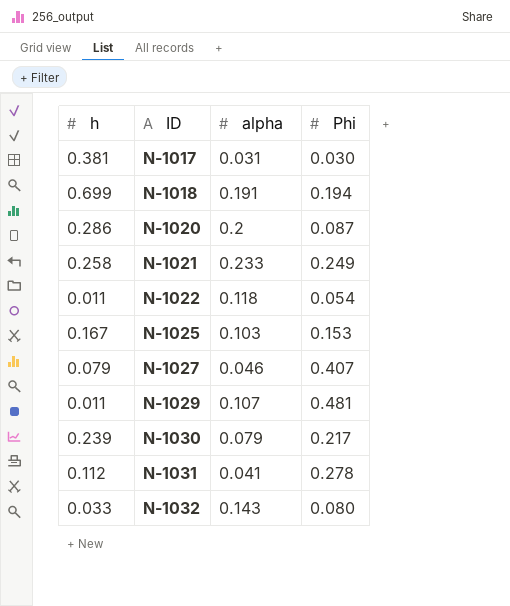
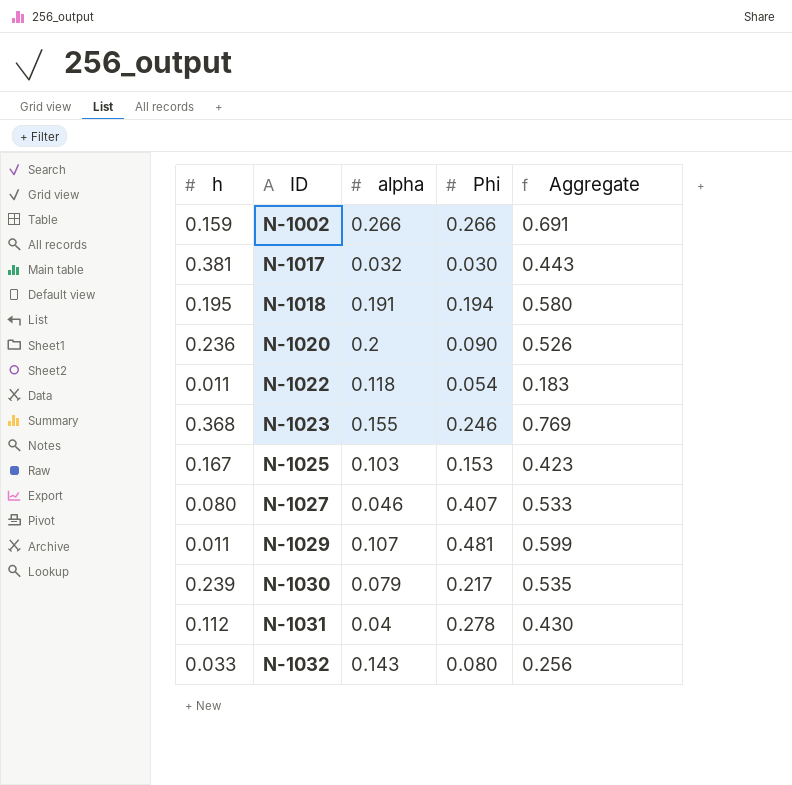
column Aggregate | formula: none -> [h] + [alpha] + [Phi]
row N-1021: 0.258 | 0.233 | 0.249 -> none
row N-1002: none -> 0.159 | 0.266 | 0.266 | 0.691
N-1017 | alpha: 0.031 -> 0.032
N-1018 | h: 0.699 -> 0.195
N-1020 | h: 0.286 -> 0.236
N-1020 | Phi: 0.087 -> 0.090
row N-1023: none -> 0.368 | 0.155 | 0.246 | 0.769
N-1027 | h: 0.079 -> 0.080
N-1031 | alpha: 0.041 -> 0.04

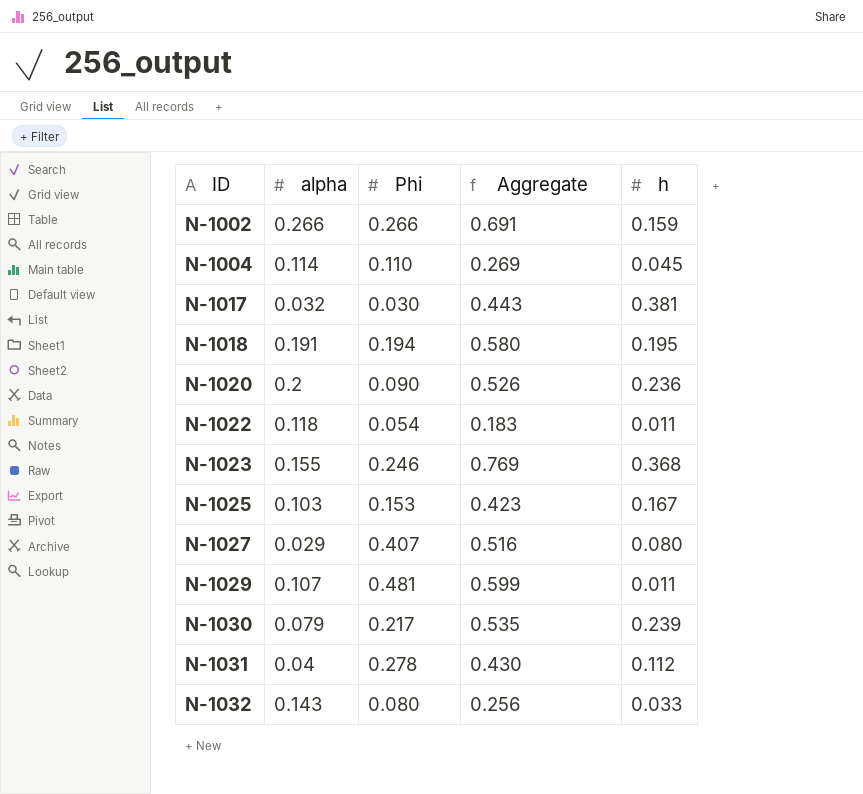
column h | position: 1 -> 5
row N-1004: none -> 0.114 | 0.110 | 0.269 | 0.045
N-1027 | alpha: 0.046 -> 0.029
N-1027 | Aggregate: 0.533 -> 0.516

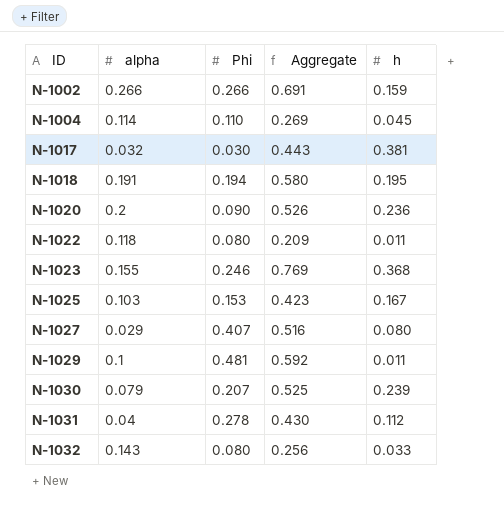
N-1022 | Phi: 0.054 -> 0.080
N-1022 | Aggregate: 0.183 -> 0.209
N-1029 | alpha: 0.107 -> 0.1
N-1029 | Aggregate: 0.599 -> 0.592
N-1030 | Phi: 0.217 -> 0.207
N-1030 | Aggregate: 0.535 -> 0.525

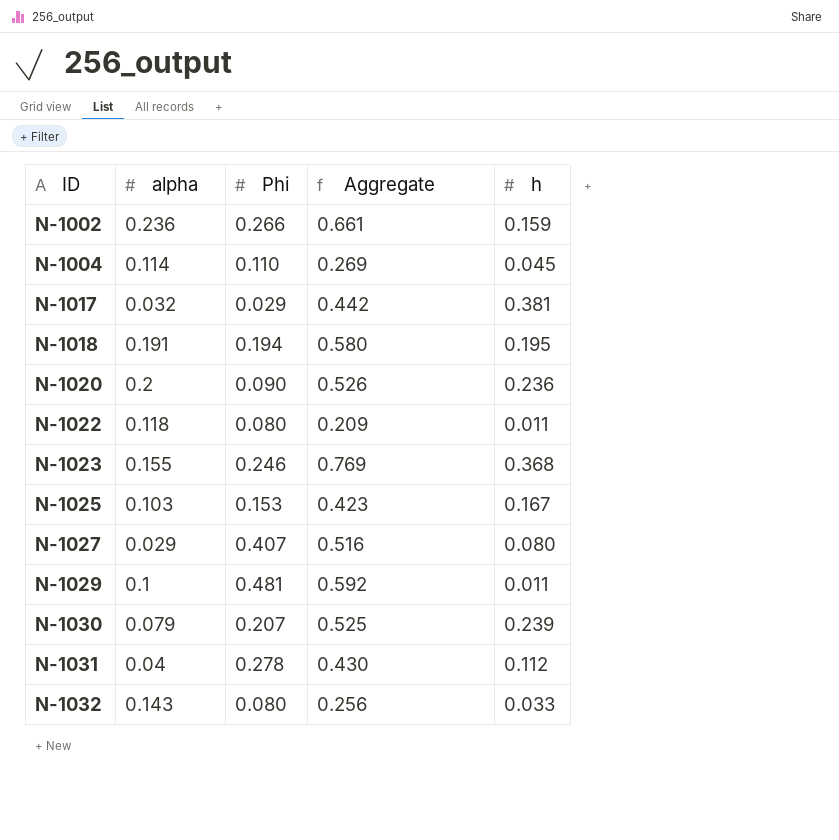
N-1002 | alpha: 0.266 -> 0.236
N-1002 | Aggregate: 0.691 -> 0.661
N-1017 | Phi: 0.030 -> 0.029
N-1017 | Aggregate: 0.443 -> 0.442

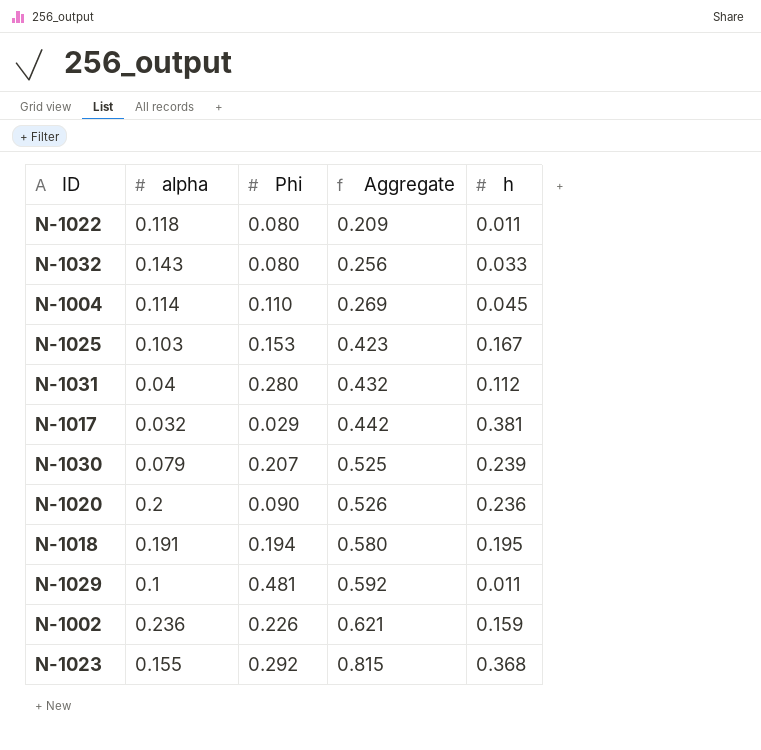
row order: ID ascending -> Aggregate ascending
row N-1027: 0.029 | 0.407 | 0.516 | 0.080 -> none
N-1031 | Phi: 0.278 -> 0.280
N-1031 | Aggregate: 0.430 -> 0.432
N-1002 | Phi: 0.266 -> 0.226
N-1002 | Aggregate: 0.661 -> 0.621
N-1023 | Phi: 0.246 -> 0.292
N-1023 | Aggregate: 0.769 -> 0.815

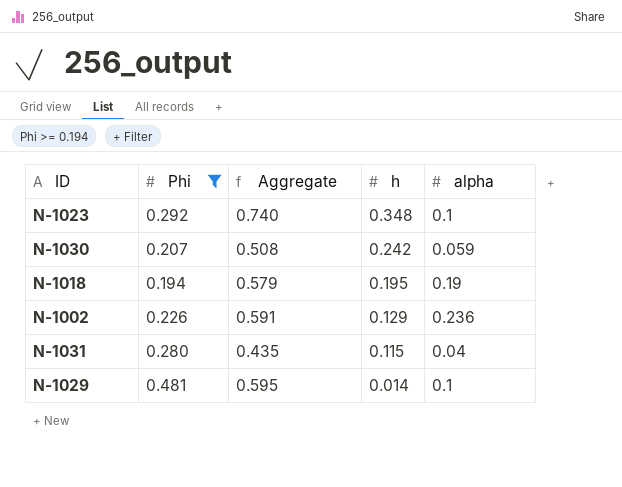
filter: none -> Phi >= 0.194
row order: Aggregate ascending -> h descending
column alpha | position: 2 -> 5
N-1023 | Aggregate: 0.815 -> 0.740
N-1023 | h: 0.368 -> 0.348
N-1023 | alpha: 0.155 -> 0.1
N-1030 | Aggregate: 0.525 -> 0.508
N-1030 | h: 0.239 -> 0.242
N-1030 | alpha: 0.079 -> 0.059
N-1018 | Aggregate: 0.580 -> 0.579
N-1018 | alpha: 0.191 -> 0.19
N-1002 | Aggregate: 0.621 -> 0.591
N-1002 | h: 0.159 -> 0.129
N-1031 | Aggregate: 0.432 -> 0.435
N-1031 | h: 0.112 -> 0.115
N-1029 | Aggregate: 0.592 -> 0.595
N-1029 | h: 0.011 -> 0.014

